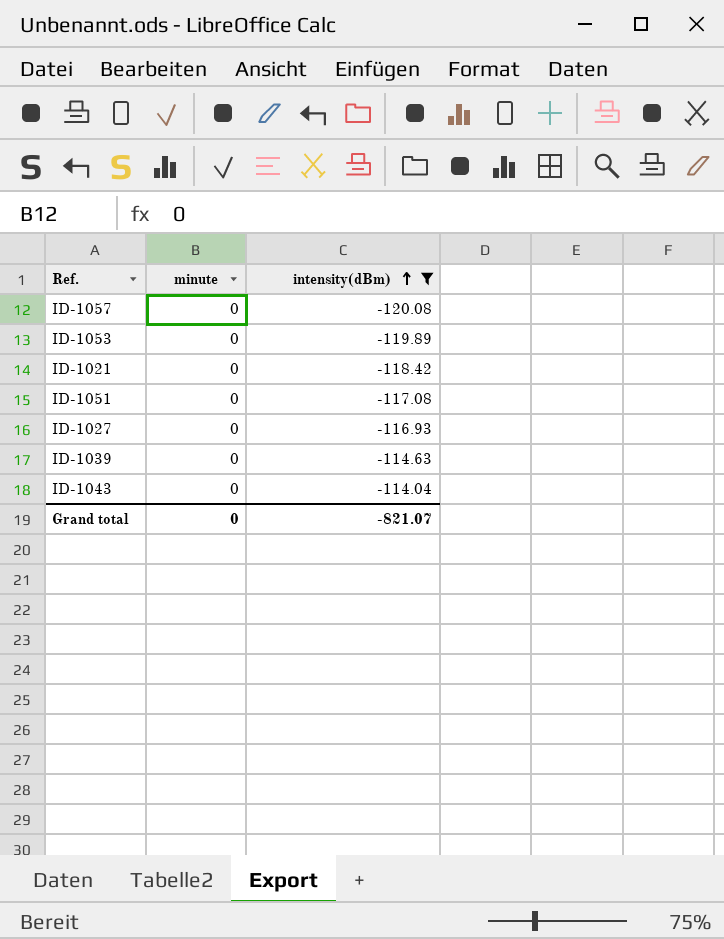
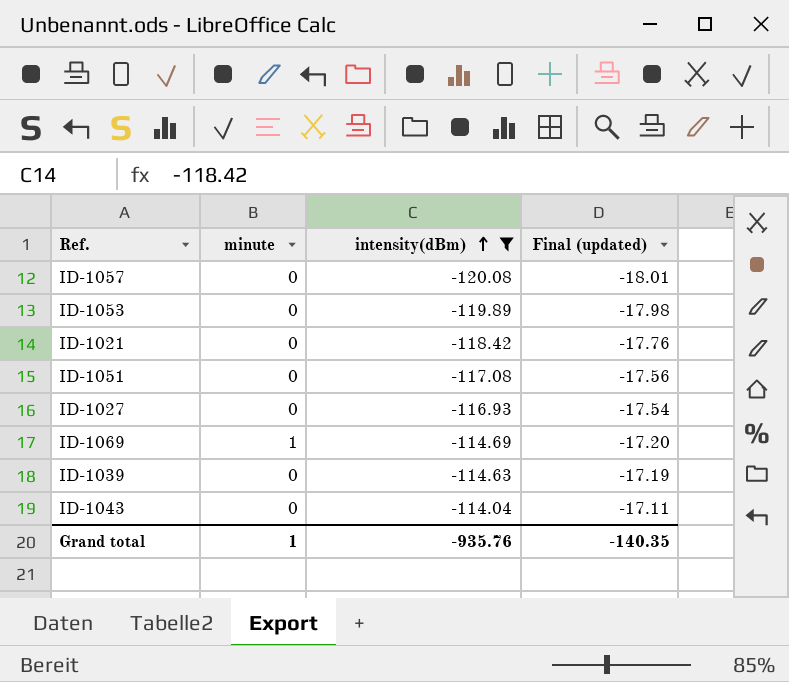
column Final (updated) | formula: none -> [intensity(dBm)] * 0.15
row ID-1069: none -> 1 | -114.69 | -17.20
Grand total | minute: 0 -> 1
Grand total | intensity(dBm): -821.07 -> -935.76

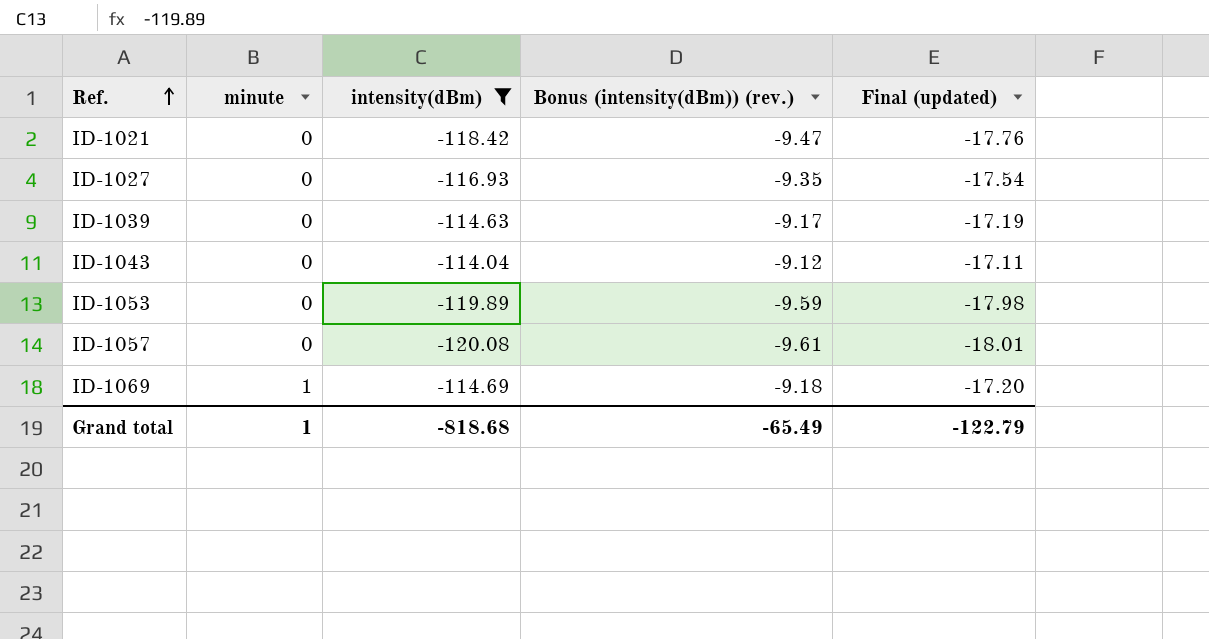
row order: intensity(dBm) ascending -> Ref. ascending
column Bonus (intensity(dBm)) (rev.) | formula: none -> [intensity(dBm)] * 0.08
row ID-1051: 0 | -117.08 | -17.56 -> none
Grand total | intensity(dBm): -935.76 -> -818.68
Grand total | Final (updated): -140.35 -> -122.79

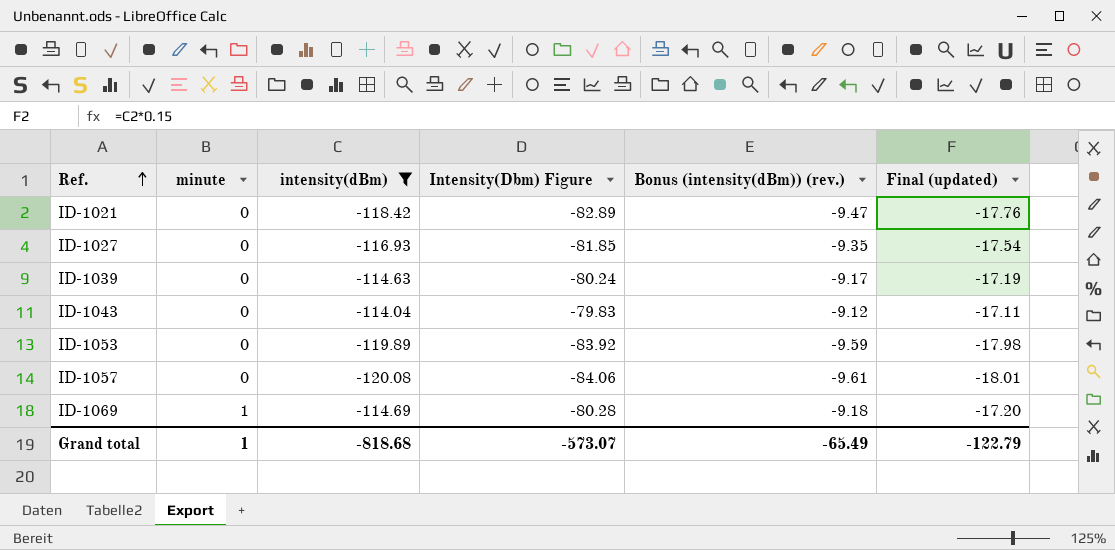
column Intensity(Dbm) Figure | formula: none -> [intensity(dBm)] * 0.7

